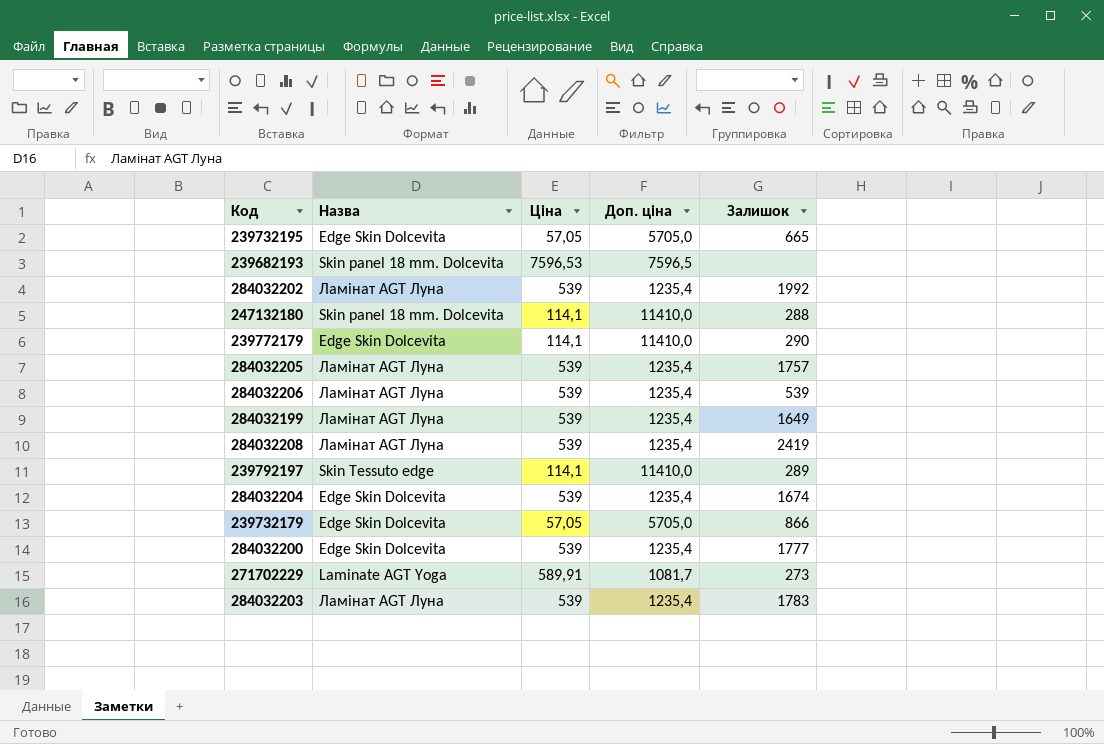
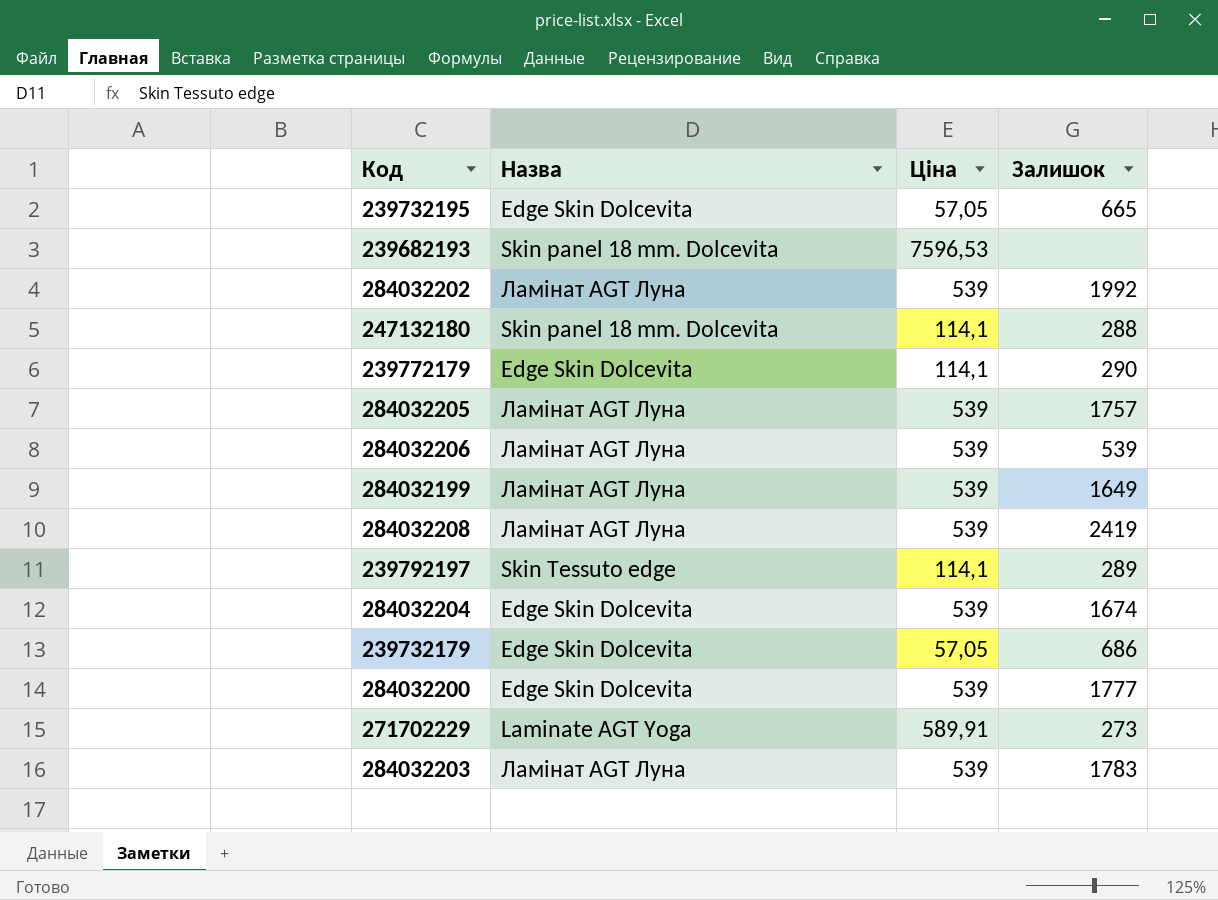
column Доп. ціна | position: 4 -> none
239732179 | Залишок: 866 -> 686

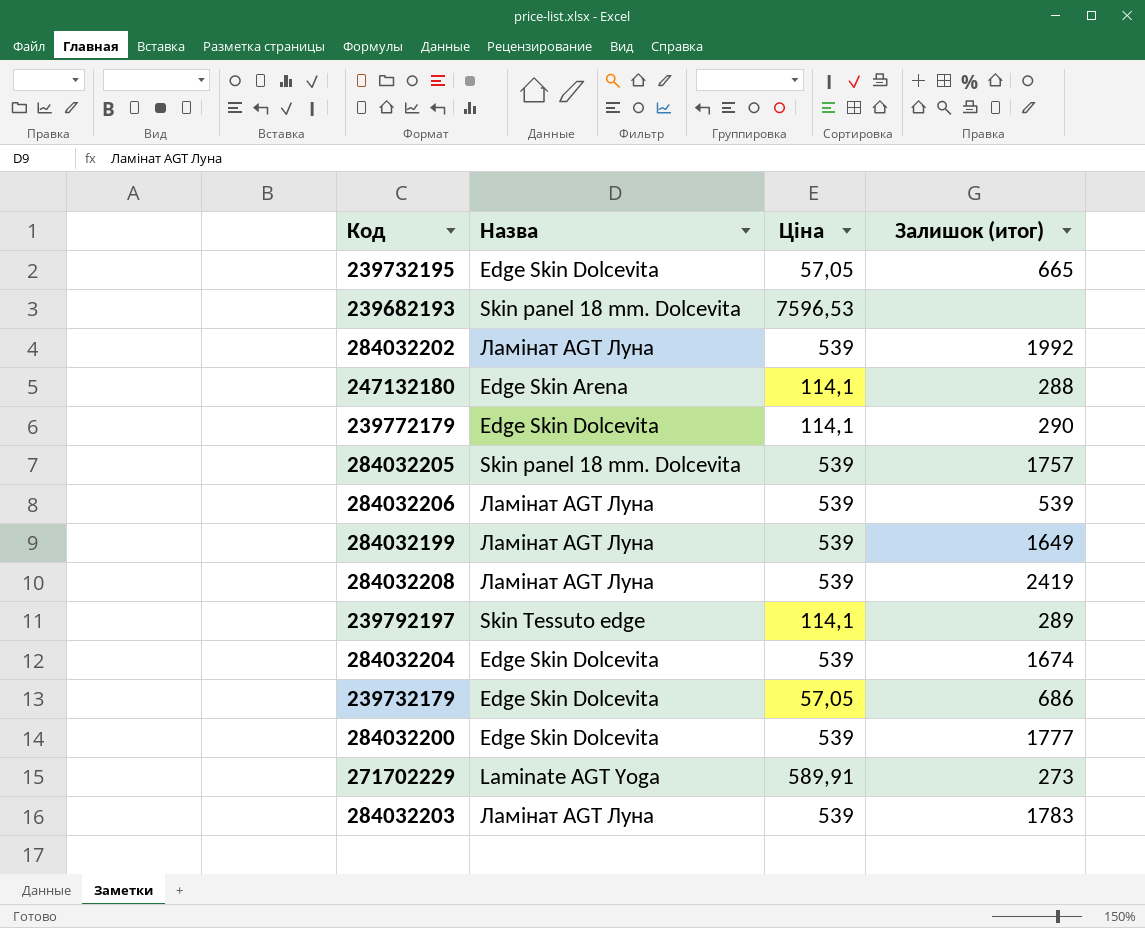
column name: Залишок -> Залишок (итог)
247132180 | Назва: Skin panel 18 mm. Dolcevita -> Edge Skin Arena
284032205 | Назва: Ламінат AGT Луна -> Skin panel 18 mm. Dolcevita

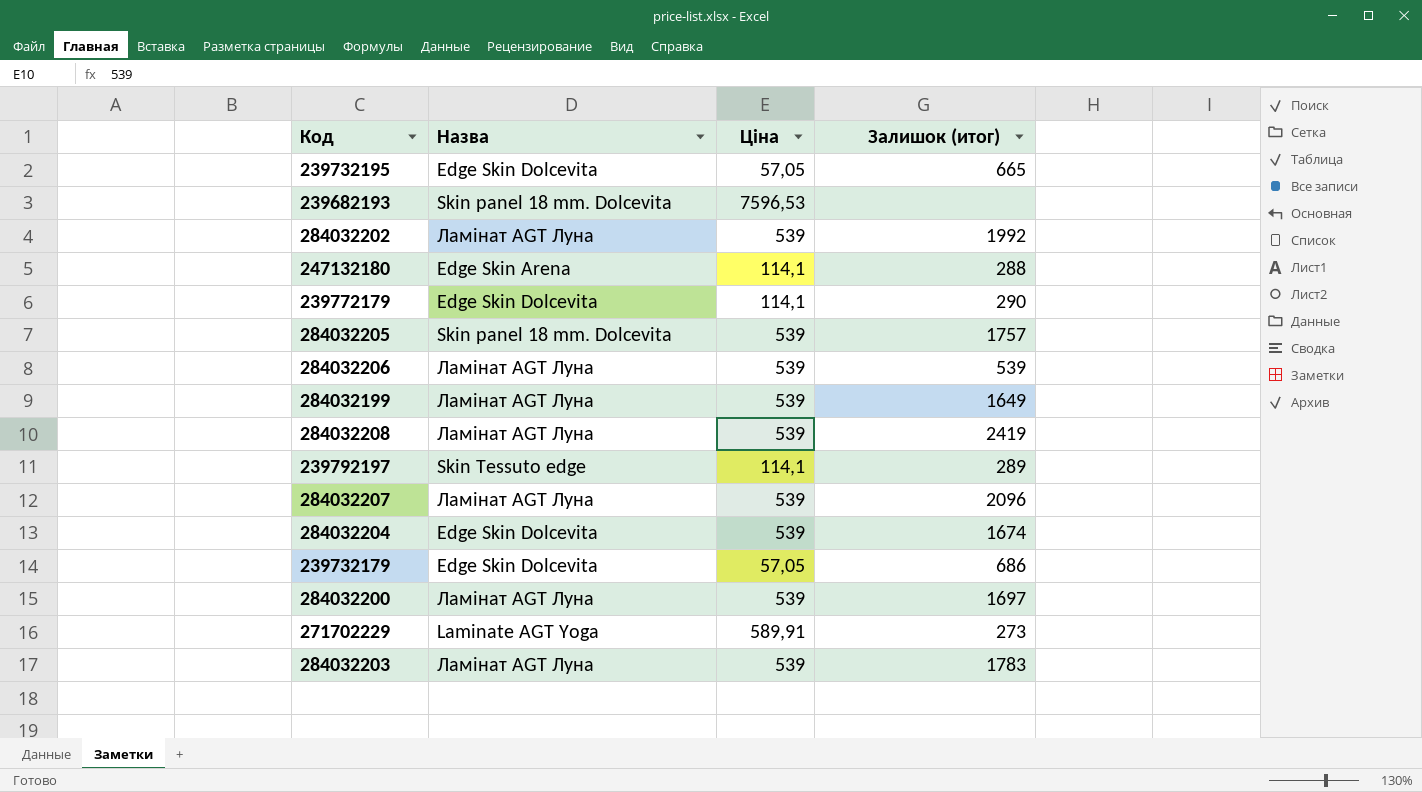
row 284032207: none -> Ламінат AGT Луна | 539 | 2096
284032200 | Назва: Edge Skin Dolcevita -> Ламінат AGT Луна
284032200 | Залишок (итог): 1777 -> 1697

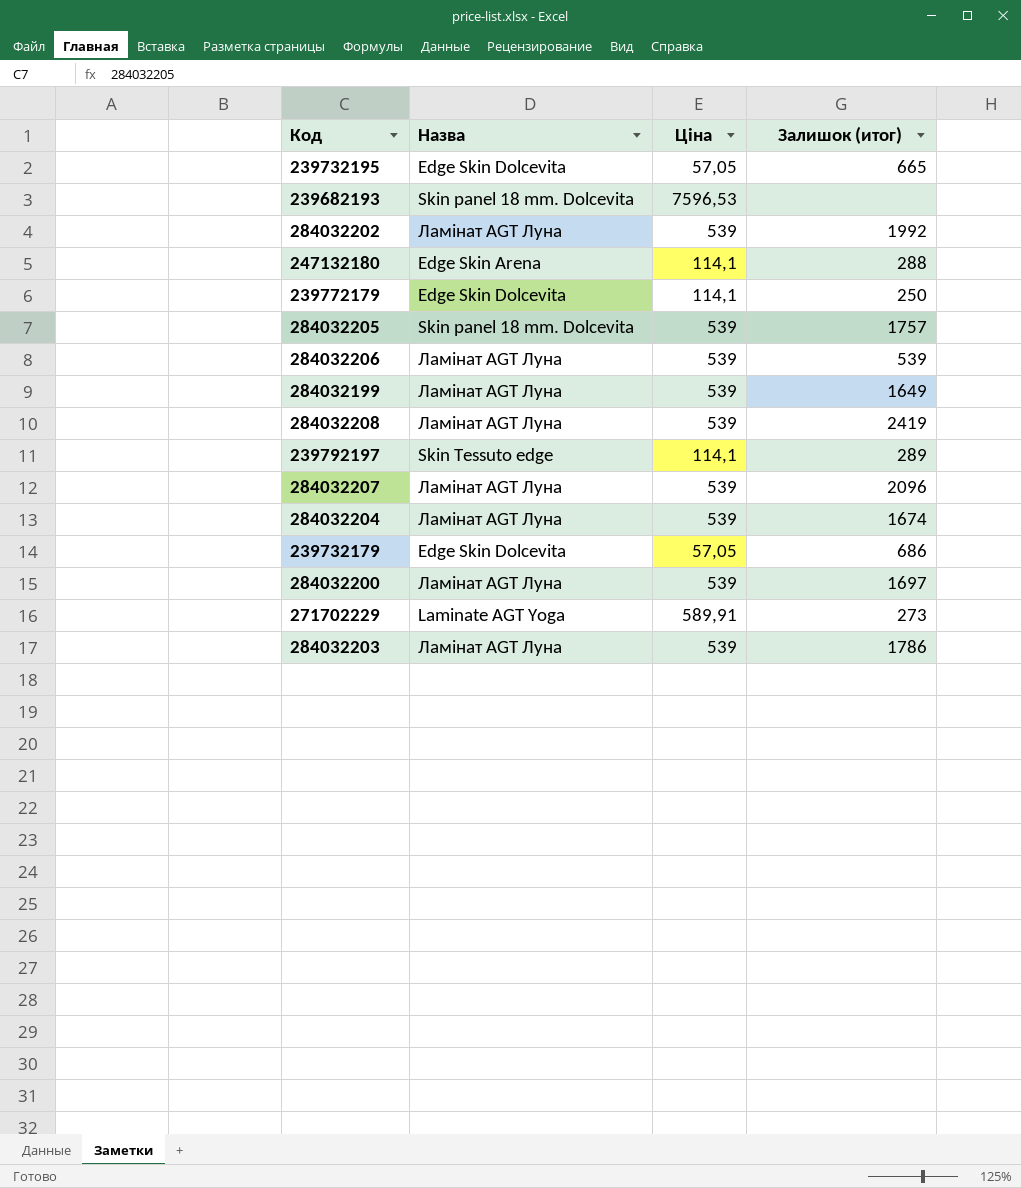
239772179 | Залишок (итог): 290 -> 250
284032204 | Назва: Edge Skin Dolcevita -> Ламінат AGT Луна
284032203 | Залишок (итог): 1783 -> 1786

